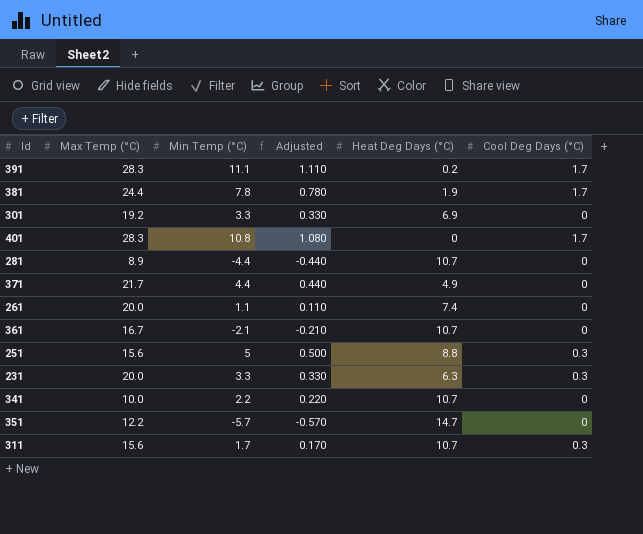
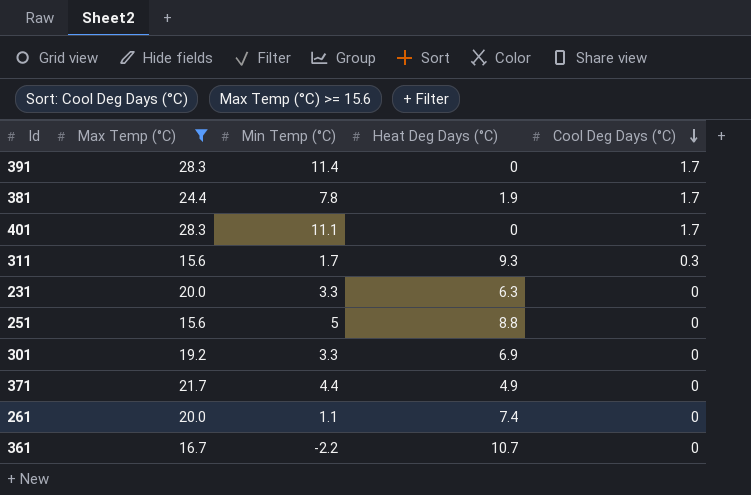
filter: none -> Max Temp (°C) >= 15.6
row order: none -> Cool Deg Days (°C) descending
column Adjusted | formula: [Min Temp (°C)] * 0.1 -> none
391 | Min Temp (°C): 11.1 -> 11.4
391 | Heat Deg Days (°C): 0.2 -> 0
401 | Min Temp (°C): 10.8 -> 11.1
311 | Heat Deg Days (°C): 10.7 -> 9.3
231 | Cool Deg Days (°C): 0.3 -> 0
251 | Cool Deg Days (°C): 0.3 -> 0
361 | Min Temp (°C): -2.1 -> -2.2

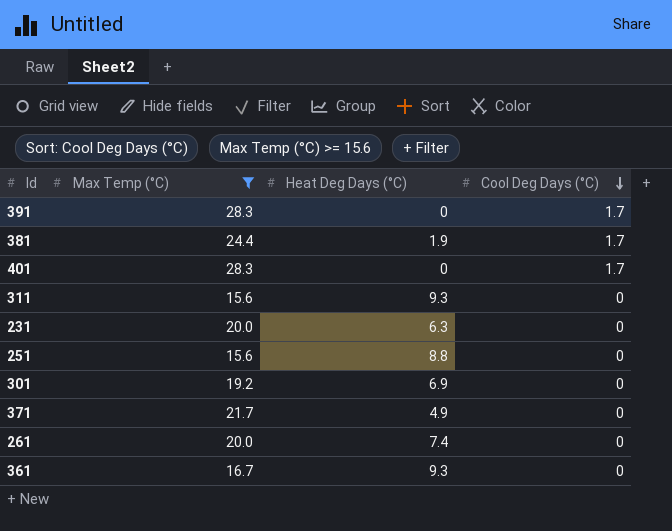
column Min Temp (°C) | position: 3 -> none
311 | Cool Deg Days (°C): 0.3 -> 0
361 | Heat Deg Days (°C): 10.7 -> 9.3

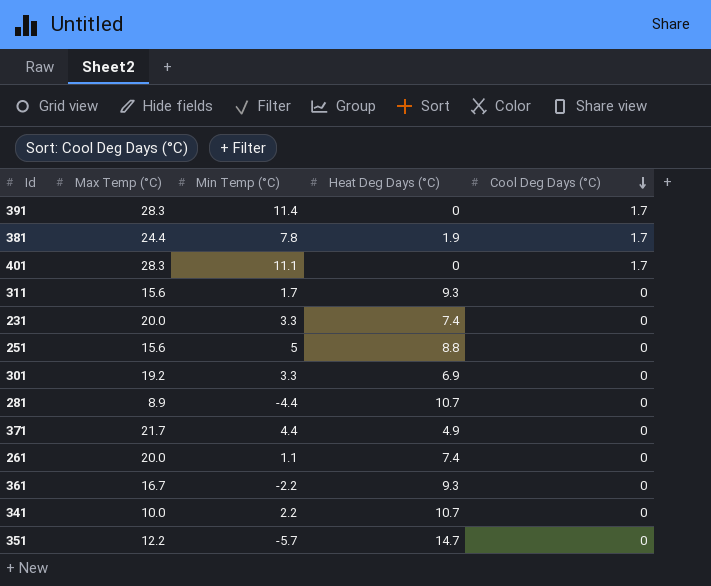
filter: Max Temp (°C) >= 15.6 -> none
column Min Temp (°C) | position: none -> 3
231 | Heat Deg Days (°C): 6.3 -> 7.4

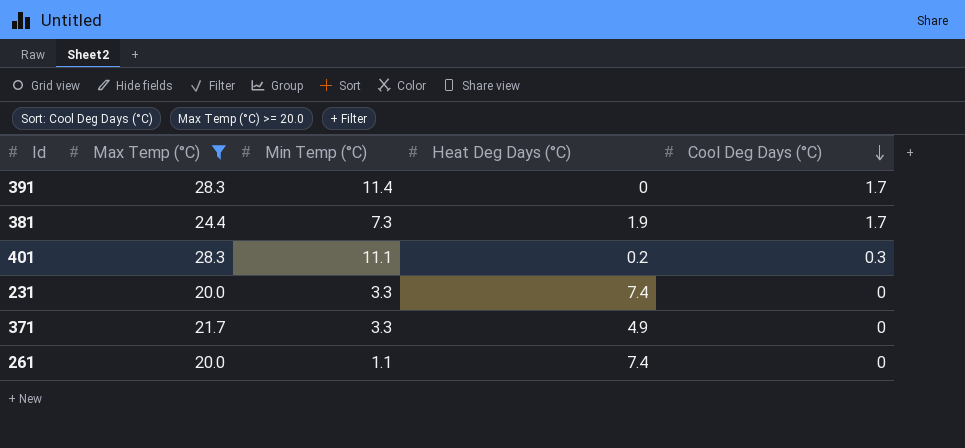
filter: none -> Max Temp (°C) >= 20.0
381 | Min Temp (°C): 7.8 -> 7.3
401 | Heat Deg Days (°C): 0 -> 0.2
401 | Cool Deg Days (°C): 1.7 -> 0.3
371 | Min Temp (°C): 4.4 -> 3.3

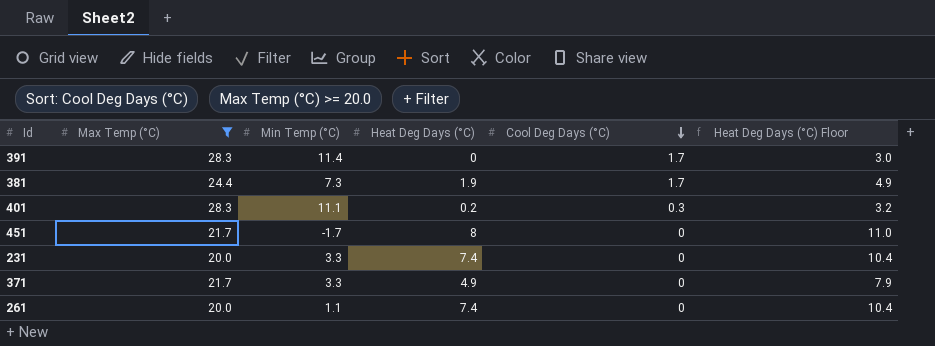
column Heat Deg Days (°C) Floor | formula: none -> [Heat Deg Days (°C)] + 3
row 451: none -> 21.7 | -1.7 | 8 | 0 | 11.0

